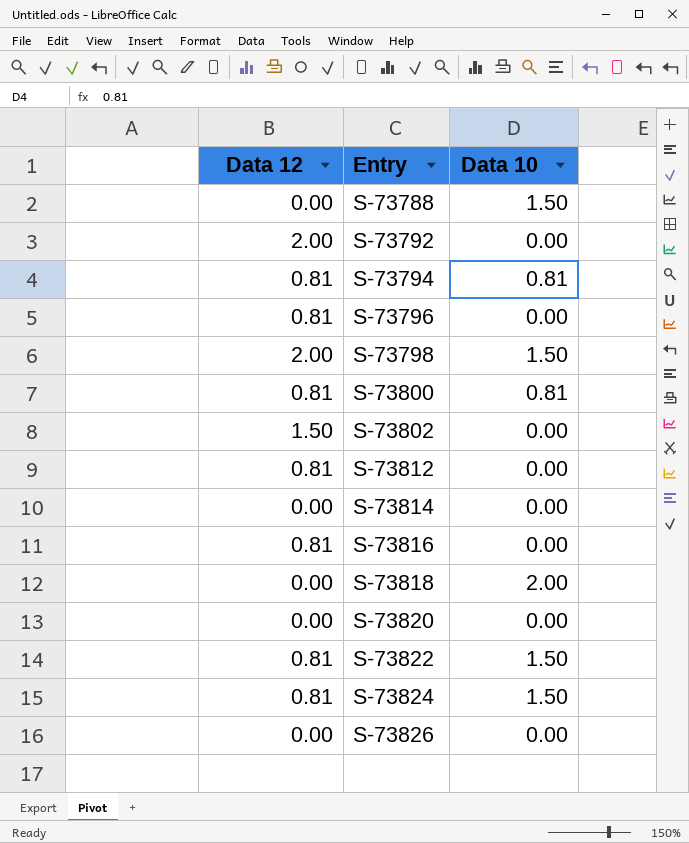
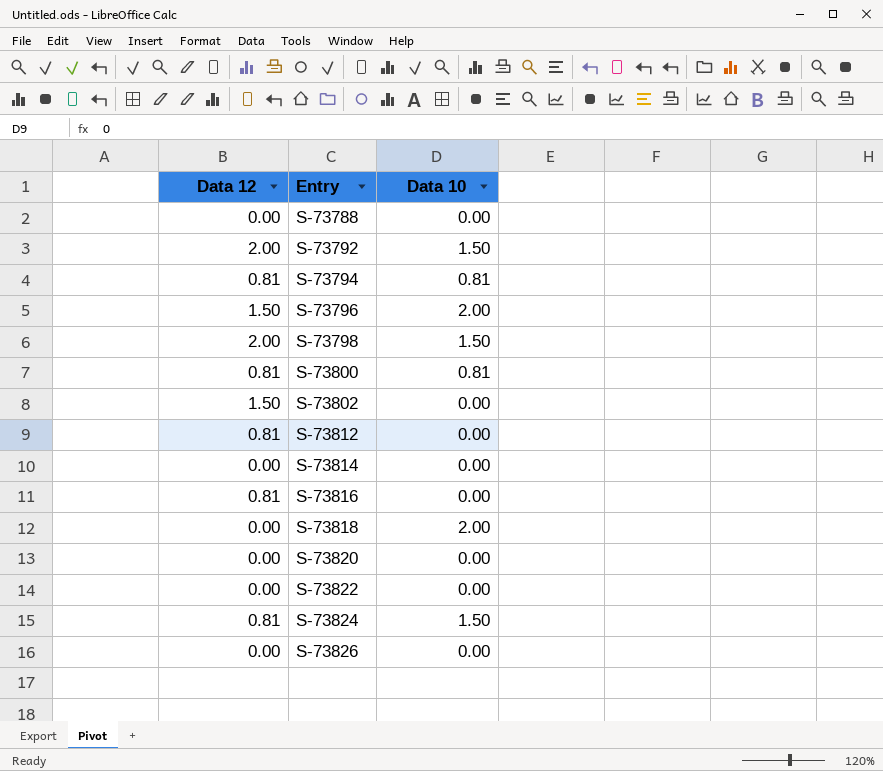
S-73788 | Data 10: 1.50 -> 0.00
S-73792 | Data 10: 0.00 -> 1.50
S-73796 | Data 12: 0.81 -> 1.50
S-73796 | Data 10: 0.00 -> 2.00
S-73822 | Data 12: 0.81 -> 0.00
S-73822 | Data 10: 1.50 -> 0.00

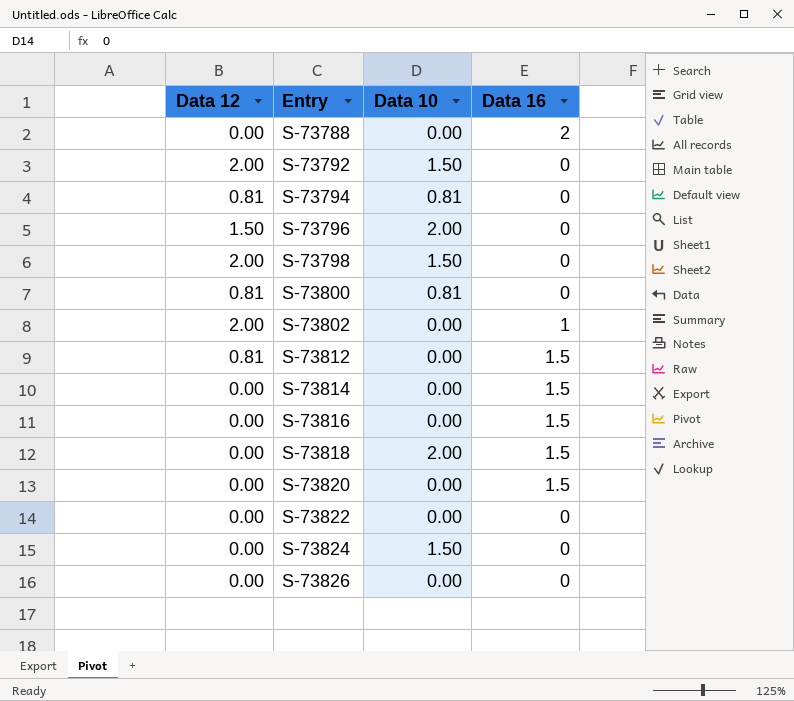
column Data 16 | position: none -> 4
S-73802 | Data 12: 1.50 -> 2.00
S-73816 | Data 12: 0.81 -> 0.00
S-73824 | Data 12: 0.81 -> 0.00

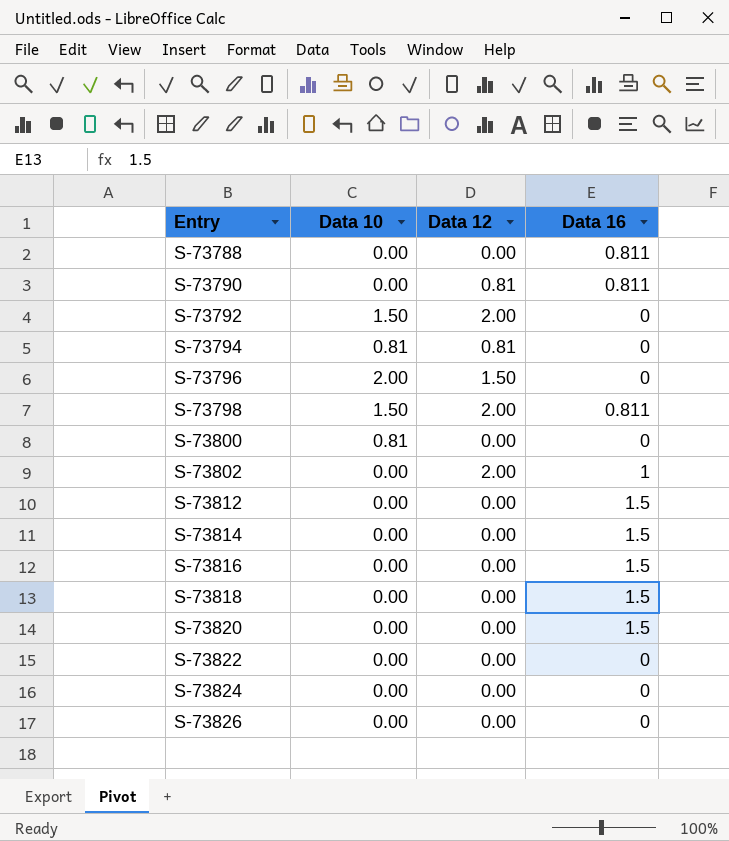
column Data 12 | position: 1 -> 3
S-73788 | Data 16: 2 -> 0.811
row S-73790: none -> 0.00 | 0.81 | 0.811
S-73798 | Data 16: 0 -> 0.811
S-73800 | Data 12: 0.81 -> 0.00
S-73812 | Data 12: 0.81 -> 0.00
S-73818 | Data 10: 2.00 -> 0.00
S-73824 | Data 10: 1.50 -> 0.00

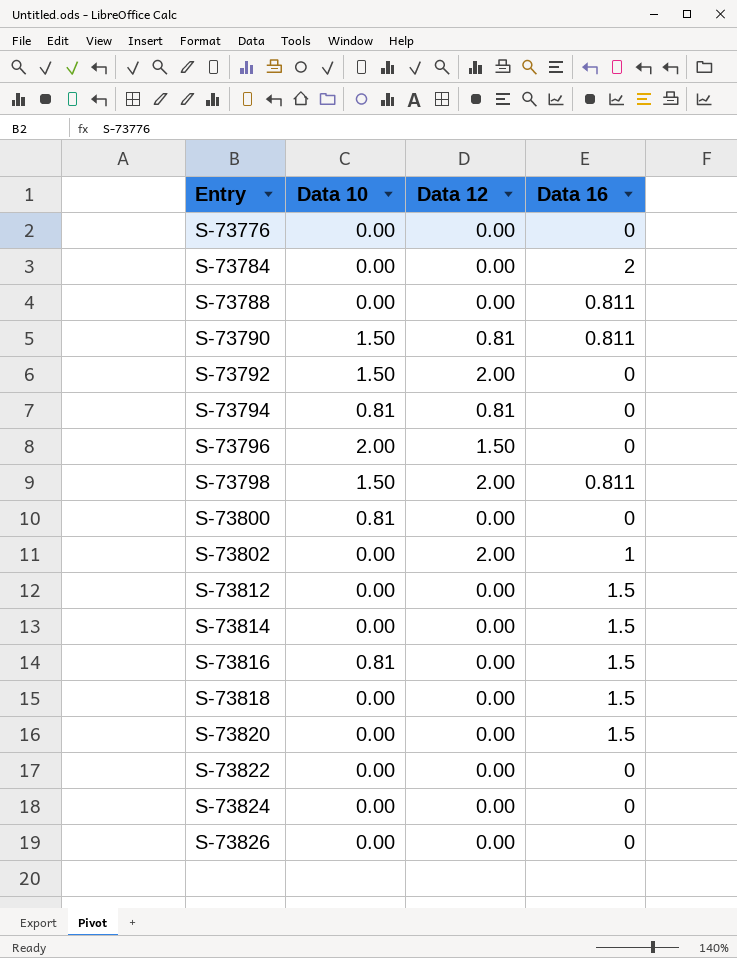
row S-73776: none -> 0.00 | 0.00 | 0
row S-73784: none -> 0.00 | 0.00 | 2
S-73790 | Data 10: 0.00 -> 1.50
S-73816 | Data 10: 0.00 -> 0.81

